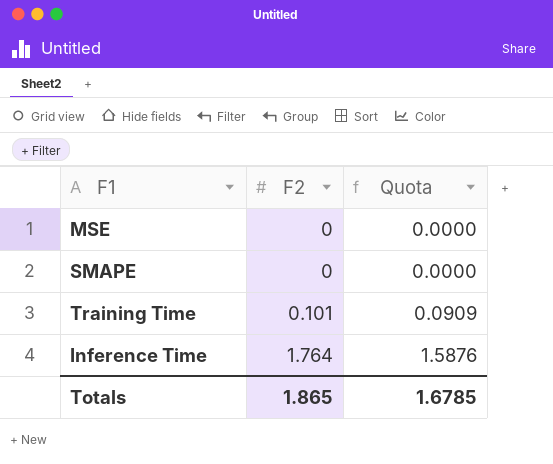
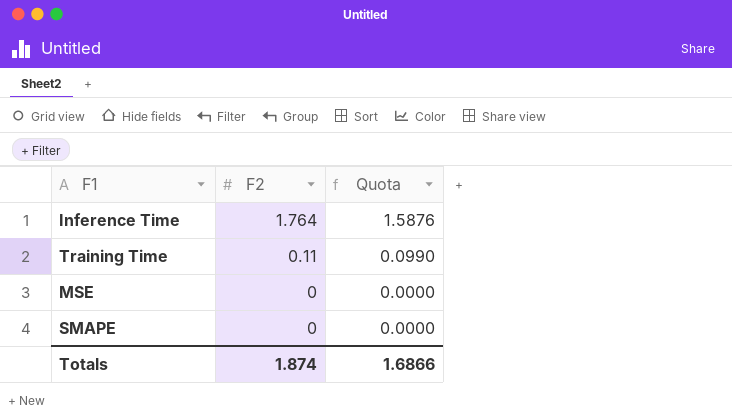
row order: F2 ascending -> F2 descending
Training Time | F2: 0.101 -> 0.11
Training Time | Quota: 0.0909 -> 0.0990
Totals | F2: 1.865 -> 1.874
Totals | Quota: 1.6785 -> 1.6866

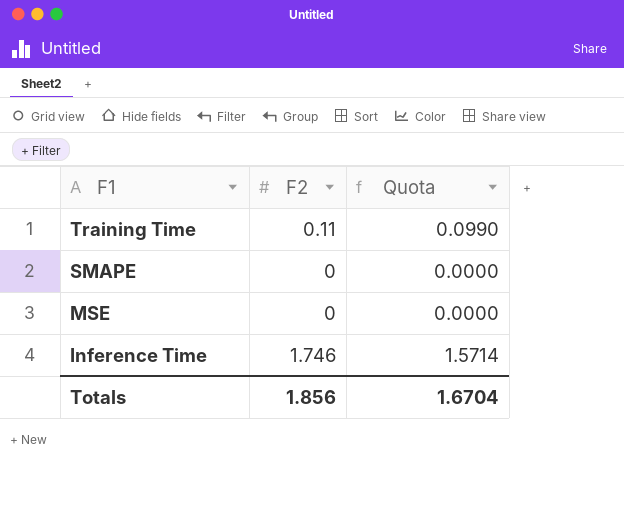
row order: F2 descending -> F1 descending
Inference Time | F2: 1.764 -> 1.746
Inference Time | Quota: 1.5876 -> 1.5714
Totals | F2: 1.874 -> 1.856
Totals | Quota: 1.6866 -> 1.6704

